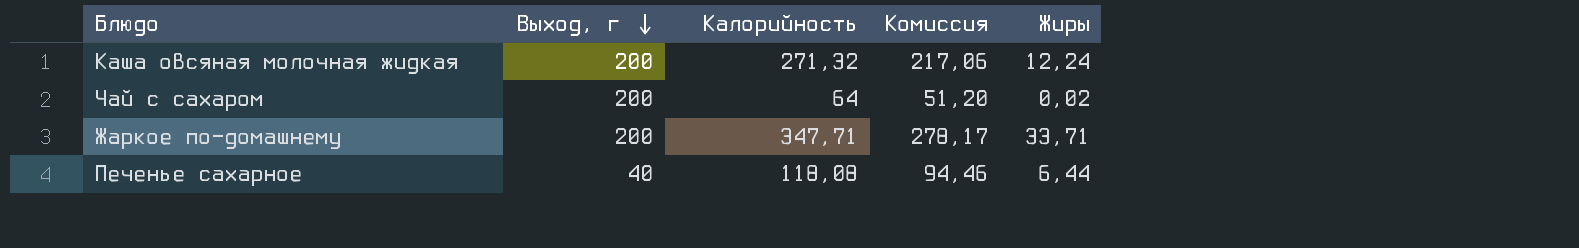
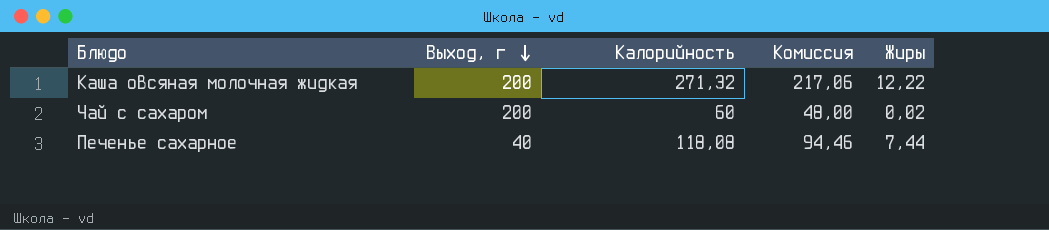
row Жаркое по-домашнему: 200 | 347,71 | 278,17 | 33,71 -> none
Каша овсяная молочная жидкая | Жиры: 12,24 -> 12,22
Чай с сахаром | Калорийность: 64 -> 60
Чай с сахаром | Комиссия: 51,20 -> 48,00
Печенье сахарное | Жиры: 6,44 -> 7,44

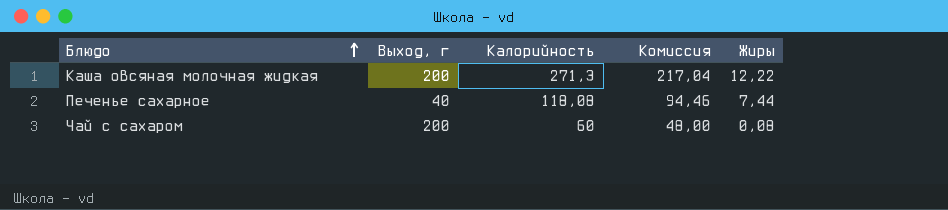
row order: Выход, г descending -> Блюдо ascending
Каша овсяная молочная жидкая | Калорийность: 271,32 -> 271,3
Каша овсяная молочная жидкая | Комиссия: 217,06 -> 217,04
Чай с сахаром | Жиры: 0,02 -> 0,08

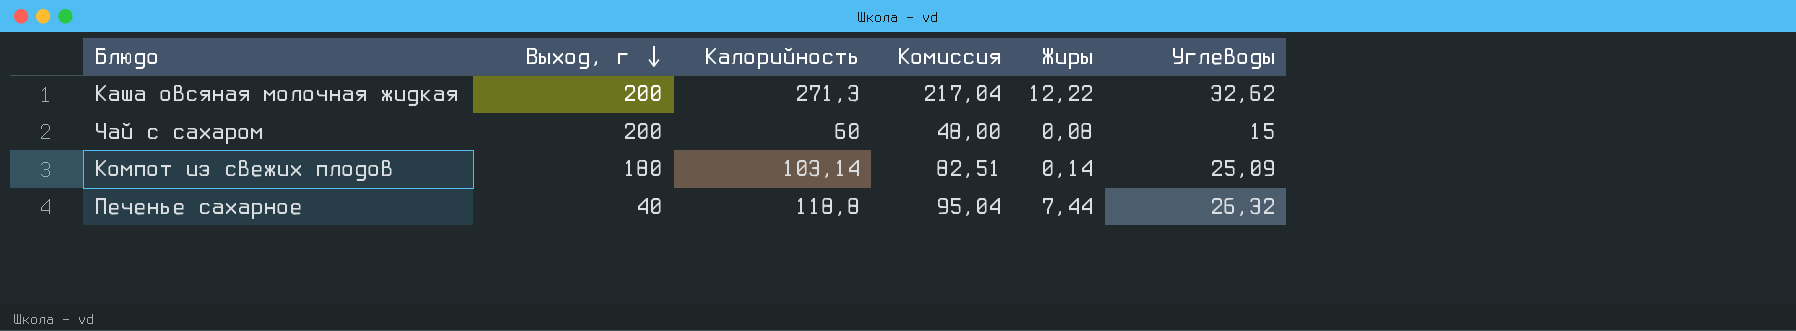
row order: Блюдо ascending -> Выход, г descending
column Углеводы | position: none -> 6
row Компот из свежих плодов: none -> 180 | 103,14 | 82,51 | 0,14 | 25,09
Печенье сахарное | Калорийность: 118,08 -> 118,8
Печенье сахарное | Комиссия: 94,46 -> 95,04

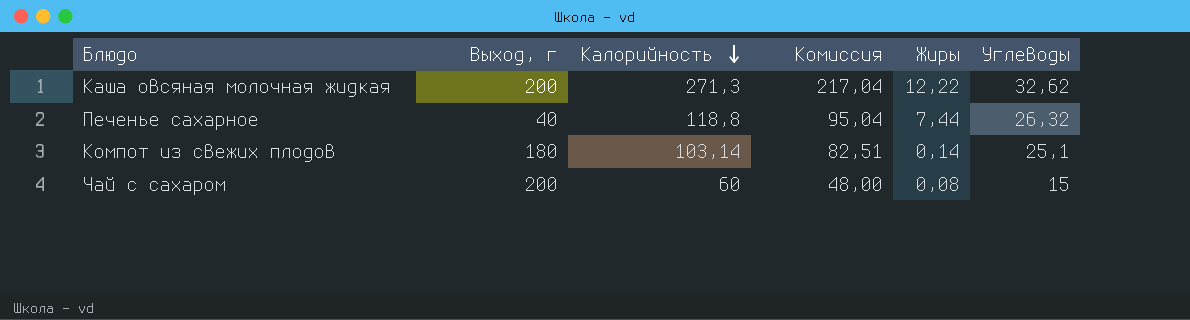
row order: Выход, г descending -> Калорийность descending
Компот из свежих плодов | Углеводы: 25,09 -> 25,1

